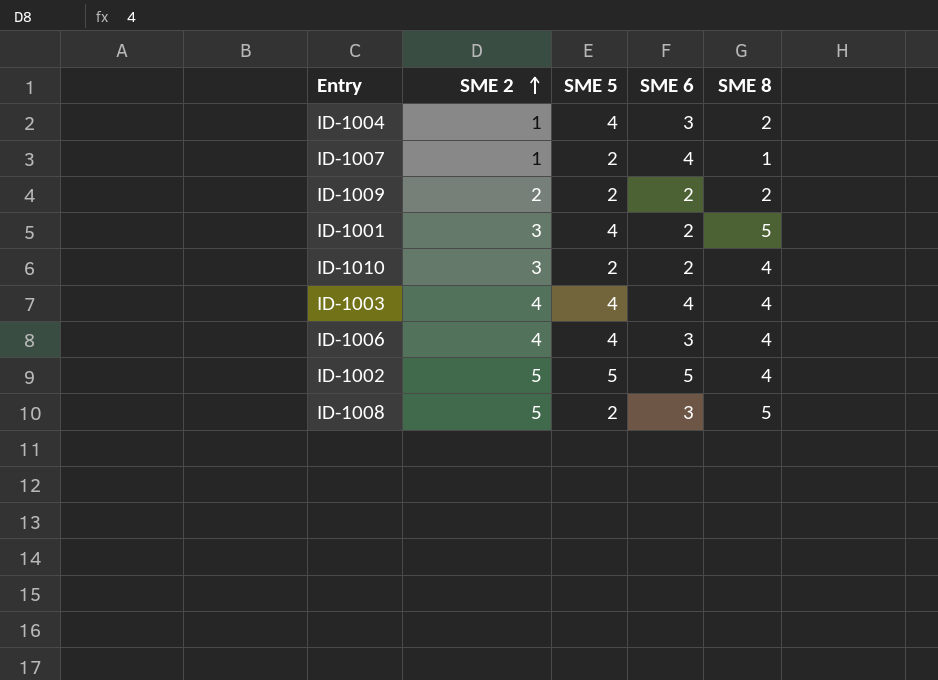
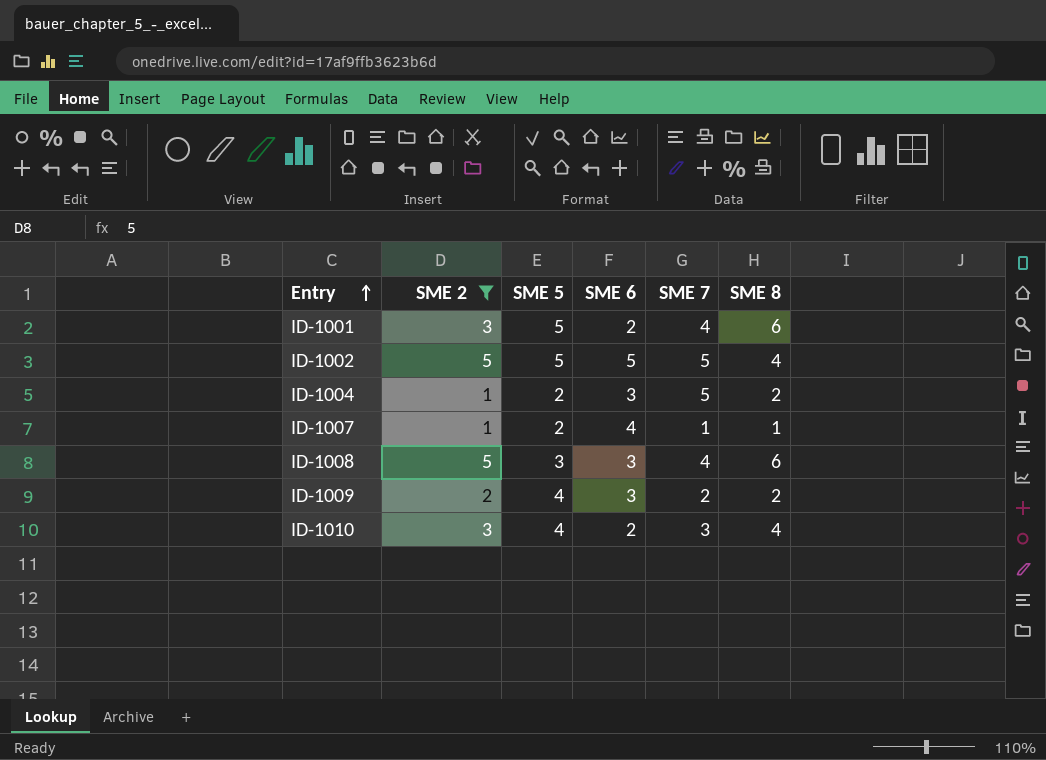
filter: none -> SME 2 != 4
row order: SME 2 ascending -> Entry ascending
column SME 7 | position: none -> 5
ID-1001 | SME 5: 4 -> 5
ID-1001 | SME 8: 5 -> 6
ID-1004 | SME 5: 4 -> 2
ID-1008 | SME 5: 2 -> 3
ID-1008 | SME 8: 5 -> 6
ID-1009 | SME 5: 2 -> 4
ID-1009 | SME 6: 2 -> 3
ID-1010 | SME 5: 2 -> 4

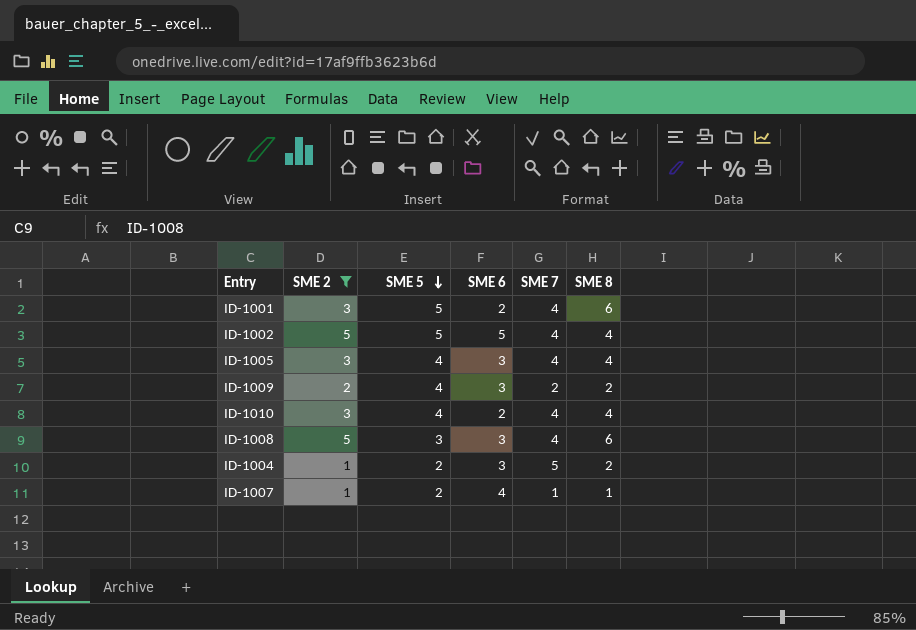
row order: Entry ascending -> SME 5 descending
ID-1002 | SME 7: 5 -> 4
row ID-1005: none -> 3 | 4 | 3 | 4 | 4
ID-1010 | SME 7: 3 -> 4

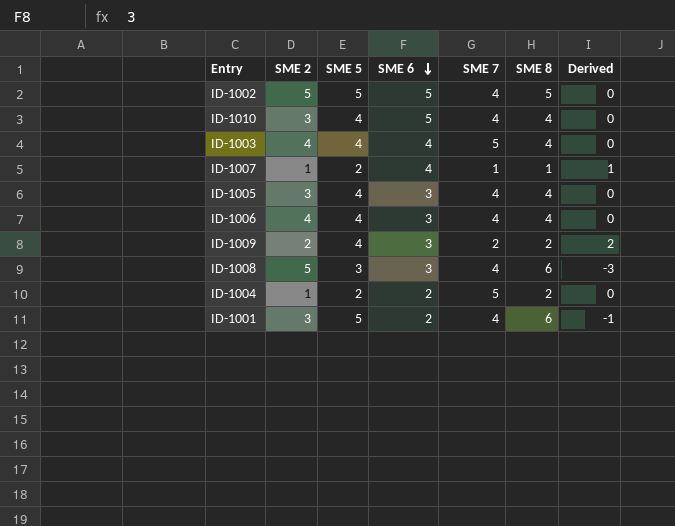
filter: SME 2 != 4 -> none
row order: SME 5 descending -> SME 6 descending
column Derived | formula: none -> [SME 5] - [SME 8]
ID-1002 | SME 8: 4 -> 5
ID-1010 | SME 6: 2 -> 5
ID-1004 | SME 6: 3 -> 2

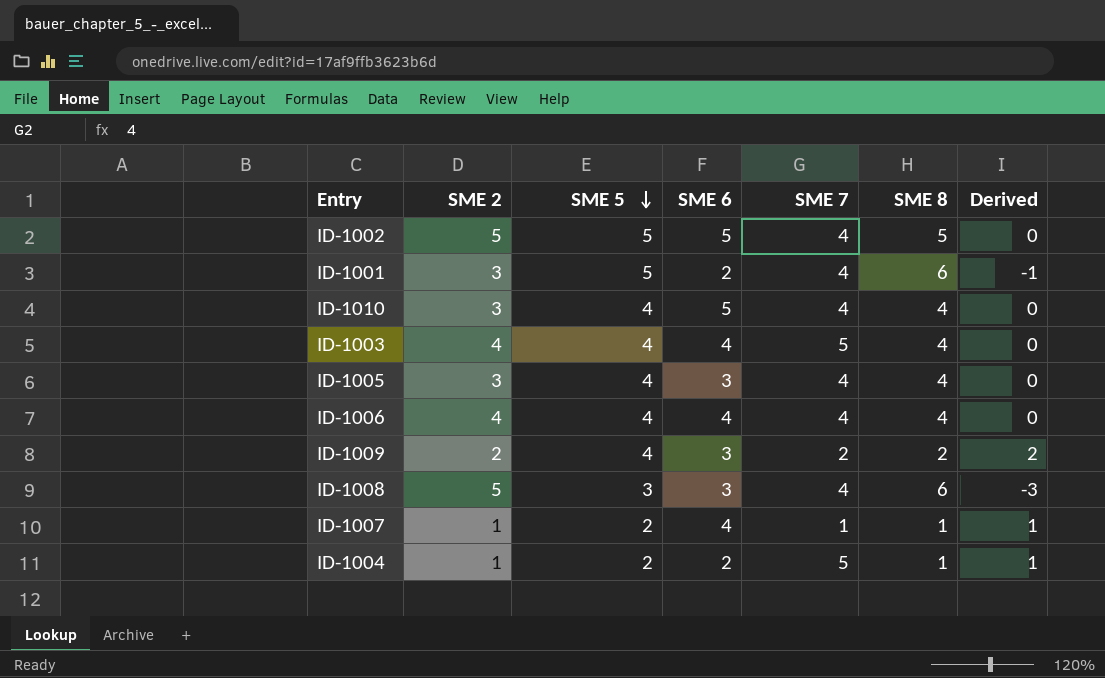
row order: SME 6 descending -> SME 5 descending
ID-1006 | SME 6: 3 -> 4
ID-1004 | SME 8: 2 -> 1
ID-1004 | Derived: 0 -> 1

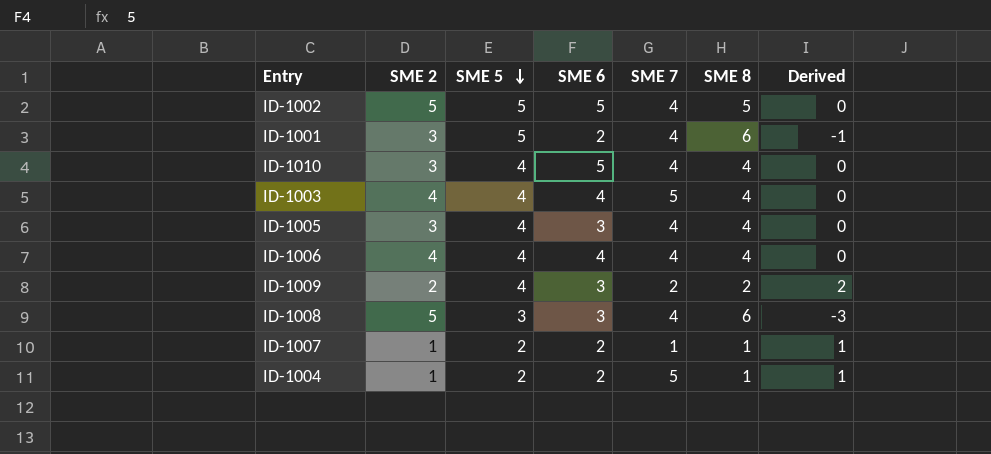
ID-1007 | SME 6: 4 -> 2

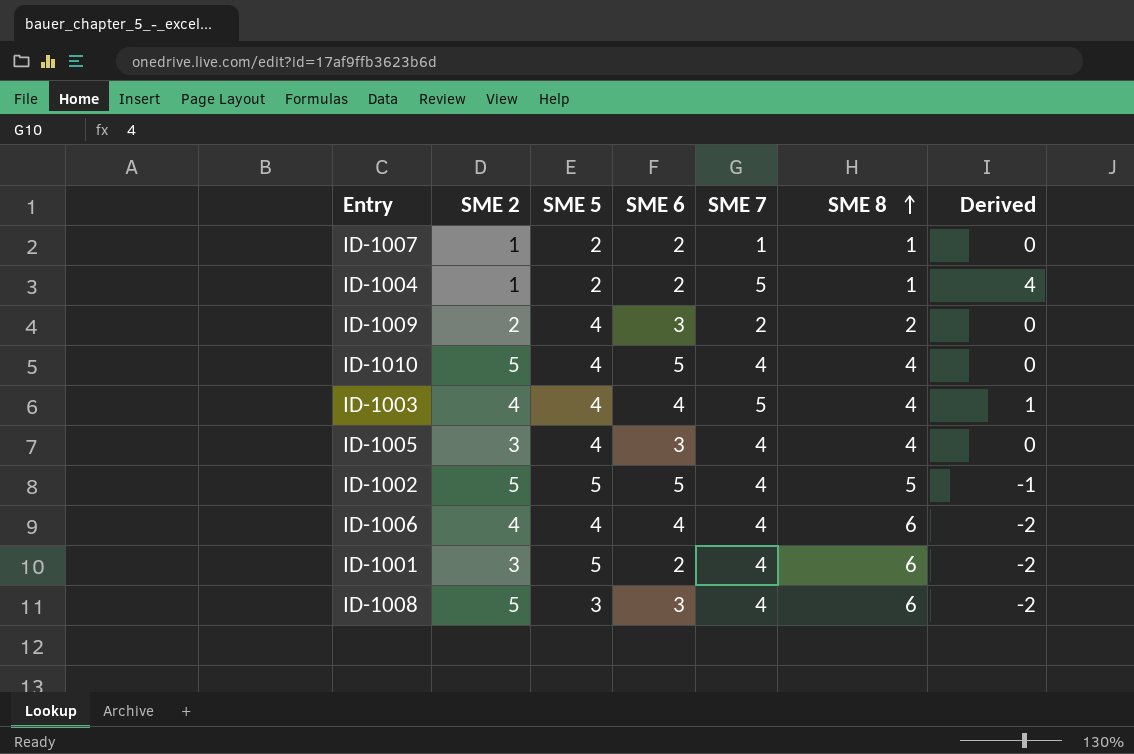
row order: SME 5 descending -> SME 8 ascending
column Derived | formula: [SME 5] - [SME 8] -> [SME 7] - [SME 8]
ID-1010 | SME 2: 3 -> 5
ID-1006 | SME 8: 4 -> 6

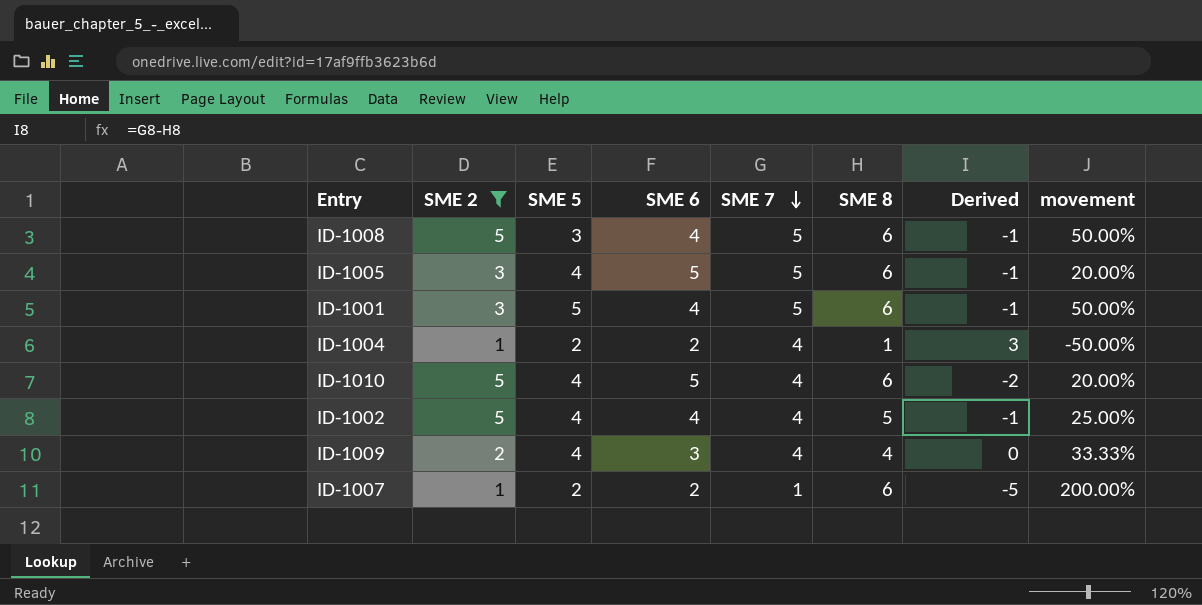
filter: none -> SME 2 != 4
row order: SME 8 ascending -> SME 7 descending
column movement | formula: none -> ([SME 8] - [SME 6]) / [SME 6]
ID-1008 | SME 6: 3 -> 4
ID-1008 | SME 7: 4 -> 5
ID-1008 | Derived: -2 -> -1
ID-1005 | SME 6: 3 -> 5
ID-1005 | SME 7: 4 -> 5
ID-1005 | SME 8: 4 -> 6
ID-1005 | Derived: 0 -> -1
ID-1001 | SME 6: 2 -> 4
ID-1001 | SME 7: 4 -> 5
ID-1001 | Derived: -2 -> -1
ID-1004 | SME 7: 5 -> 4
ID-1004 | Derived: 4 -> 3
ID-1010 | SME 8: 4 -> 6
ID-1010 | Derived: 0 -> -2
ID-1002 | SME 5: 5 -> 4
ID-1002 | SME 6: 5 -> 4
ID-1009 | SME 7: 2 -> 4
ID-1009 | SME 8: 2 -> 4
ID-1007 | SME 8: 1 -> 6
ID-1007 | Derived: 0 -> -5

